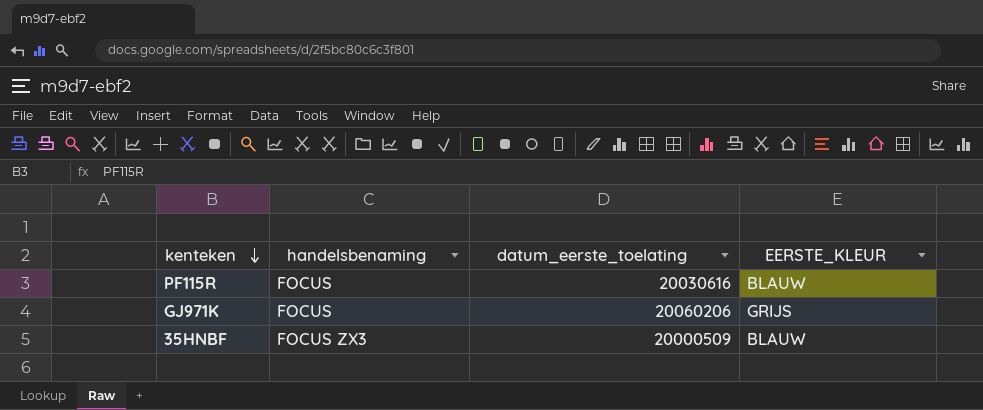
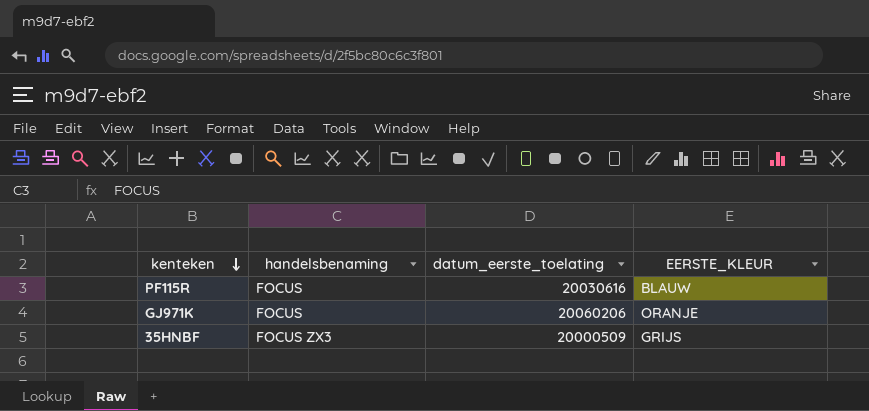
GJ971K | EERSTE_KLEUR: GRIJS -> ORANJE
35HNBF | EERSTE_KLEUR: BLAUW -> GRIJS

